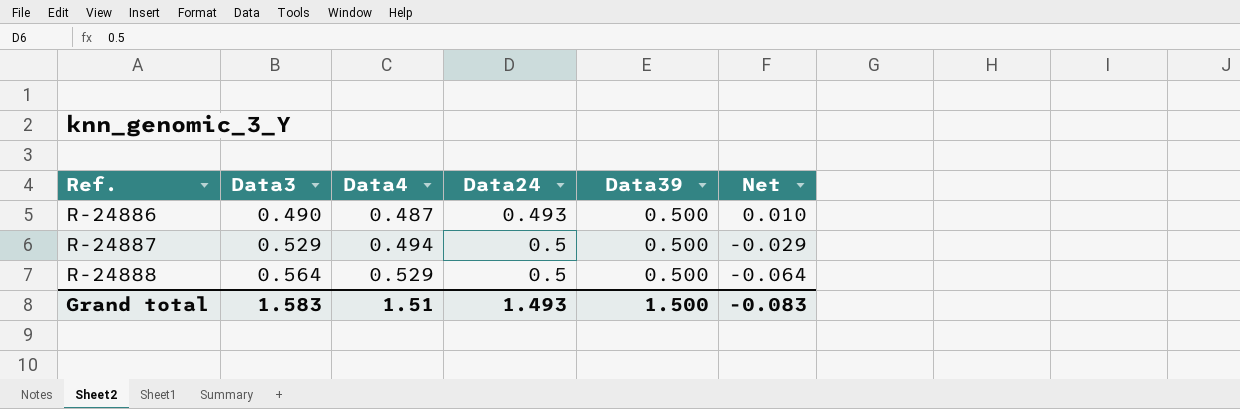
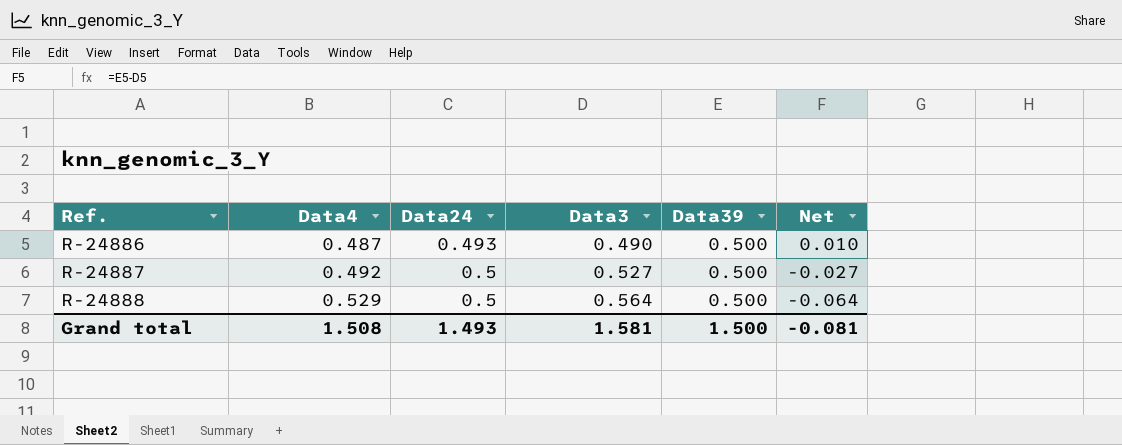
column Data3 | position: 2 -> 4
R-24887 | Data4: 0.494 -> 0.492
R-24887 | Data3: 0.529 -> 0.527
R-24887 | Net: -0.029 -> -0.027
Grand total | Data4: 1.51 -> 1.508
Grand total | Data3: 1.583 -> 1.581
Grand total | Net: -0.083 -> -0.081

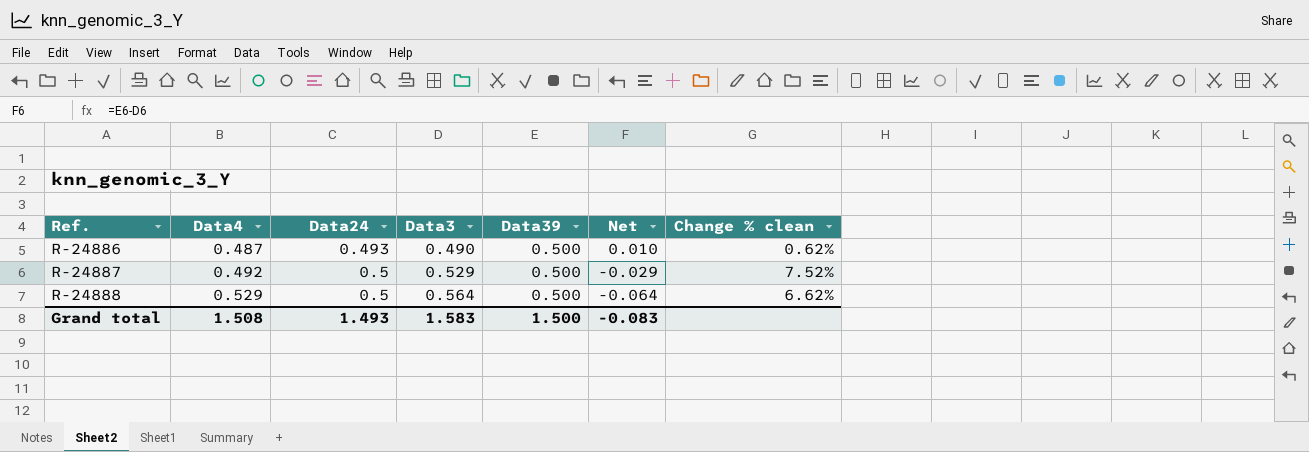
column Change % clean | formula: none -> ([Data3] - [Data4]) / [Data4]
R-24887 | Data3: 0.527 -> 0.529
R-24887 | Net: -0.027 -> -0.029
Grand total | Data3: 1.581 -> 1.583
Grand total | Net: -0.081 -> -0.083

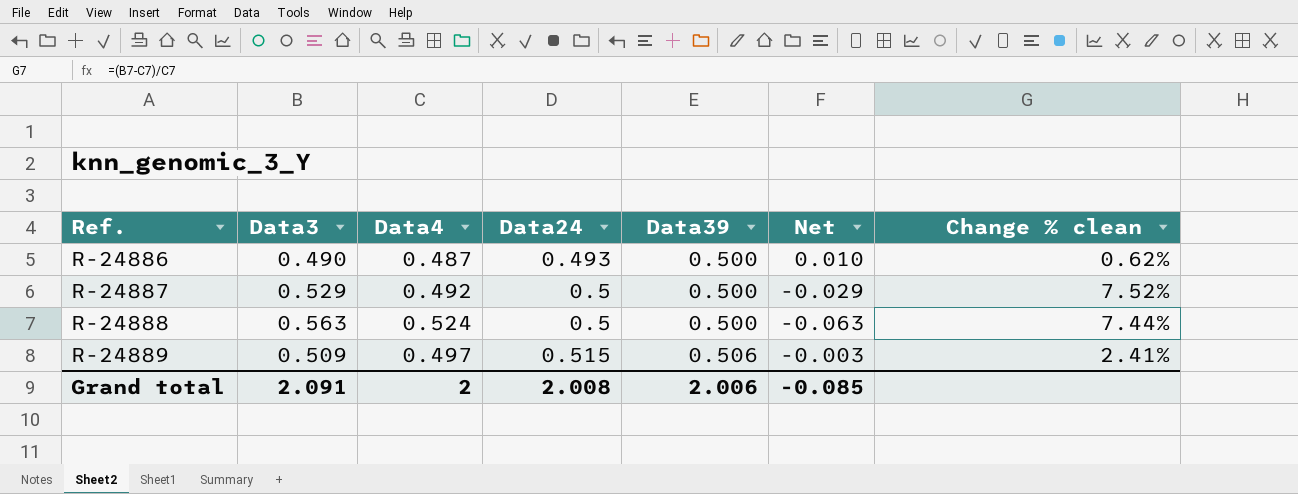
column Data3 | position: 4 -> 2
R-24888 | Data3: 0.564 -> 0.563
R-24888 | Data4: 0.529 -> 0.524
R-24888 | Net: -0.064 -> -0.063
R-24888 | Change % clean: 6.62% -> 7.44%
row R-24889: none -> 0.509 | 0.497 | 0.515 | 0.506 | -0.003 | 2.41%
Grand total | Data3: 1.583 -> 2.091
Grand total | Data4: 1.508 -> 2
Grand total | Data24: 1.493 -> 2.008
Grand total | Data39: 1.500 -> 2.006
Grand total | Net: -0.083 -> -0.085

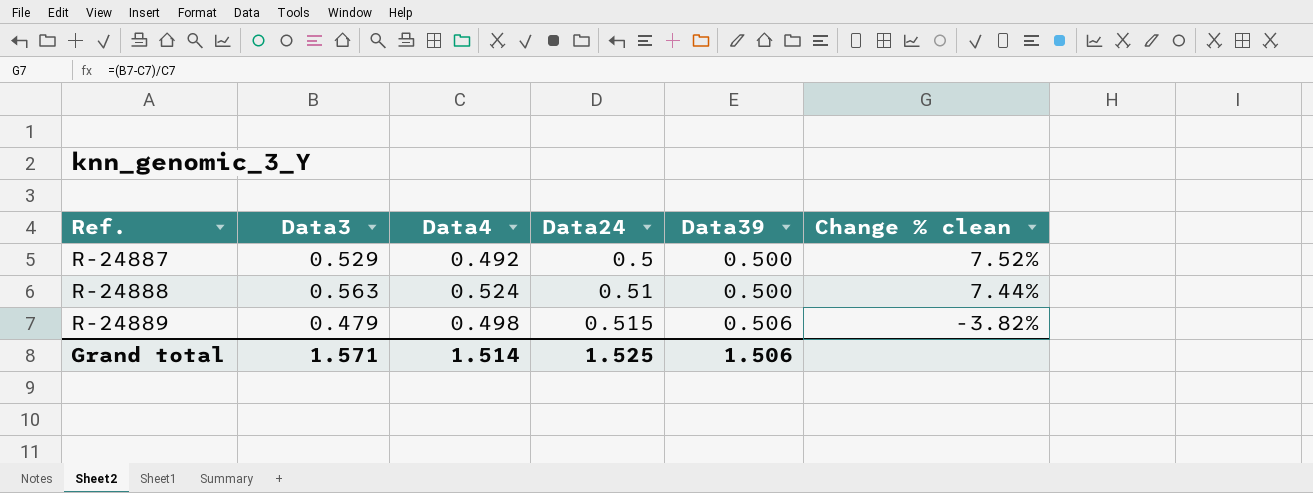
column Net | formula: [Data39] - [Data3] -> none
row R-24886: 0.490 | 0.487 | 0.493 | 0.500 | 0.010 | 0.62% -> none
R-24888 | Data24: 0.5 -> 0.51
R-24889 | Data3: 0.509 -> 0.479
R-24889 | Data4: 0.497 -> 0.498
R-24889 | Change % clean: 2.41% -> -3.82%
Grand total | Data3: 2.091 -> 1.571
Grand total | Data4: 2 -> 1.514
Grand total | Data24: 2.008 -> 1.525
Grand total | Data39: 2.006 -> 1.506

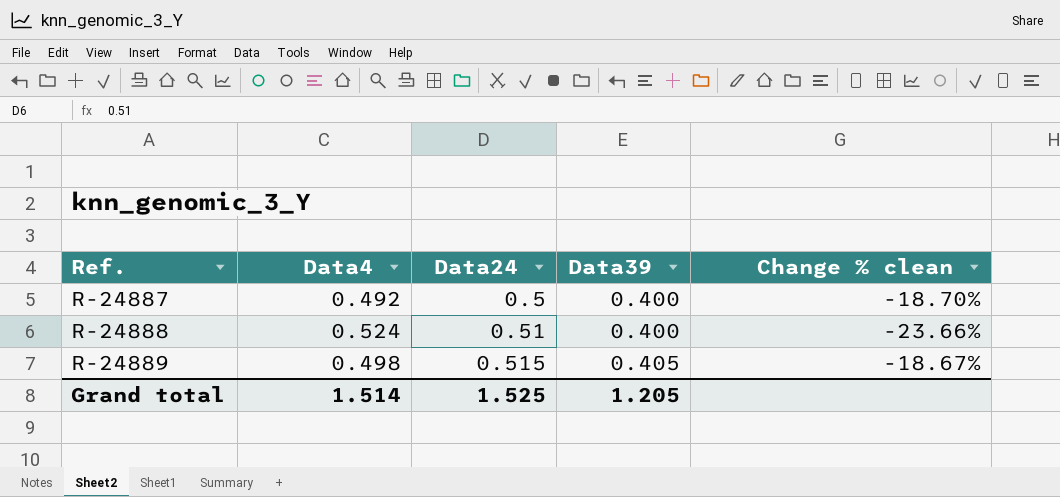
column Data3 | position: 2 -> none
column Change % clean | formula: ([Data3] - [Data4]) / [Data4] -> ([Data39] - [Data4]) / [Data4]
R-24887 | Data39: 0.500 -> 0.400
R-24888 | Data39: 0.500 -> 0.400
R-24889 | Data39: 0.506 -> 0.405
Grand total | Data39: 1.506 -> 1.205

